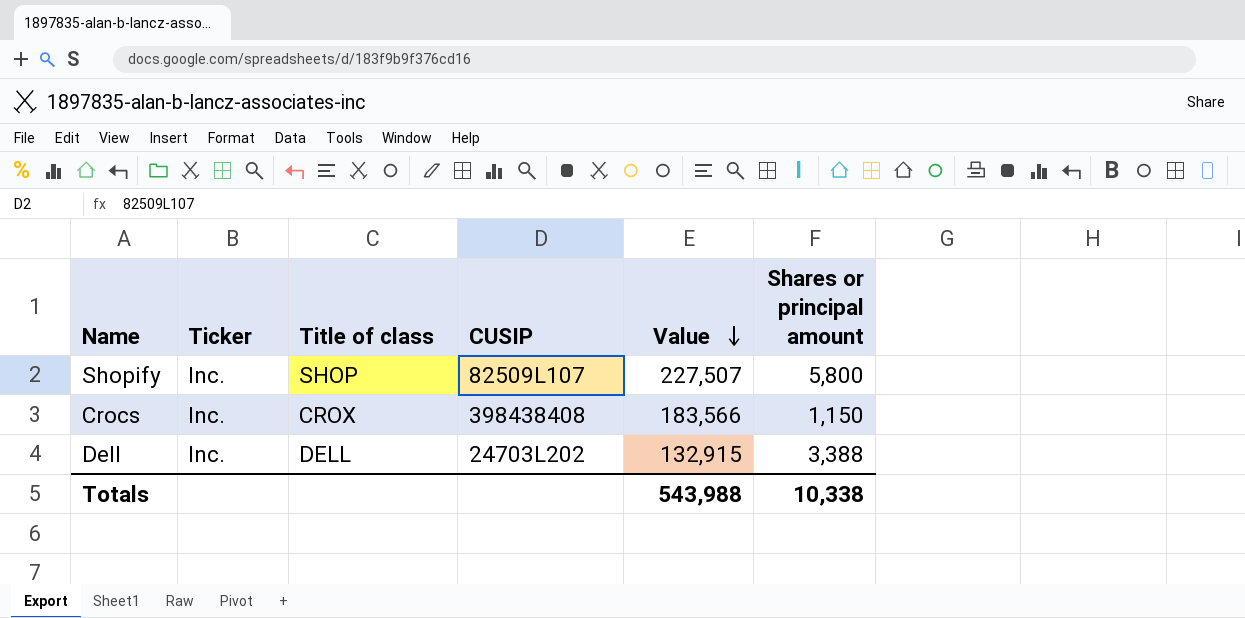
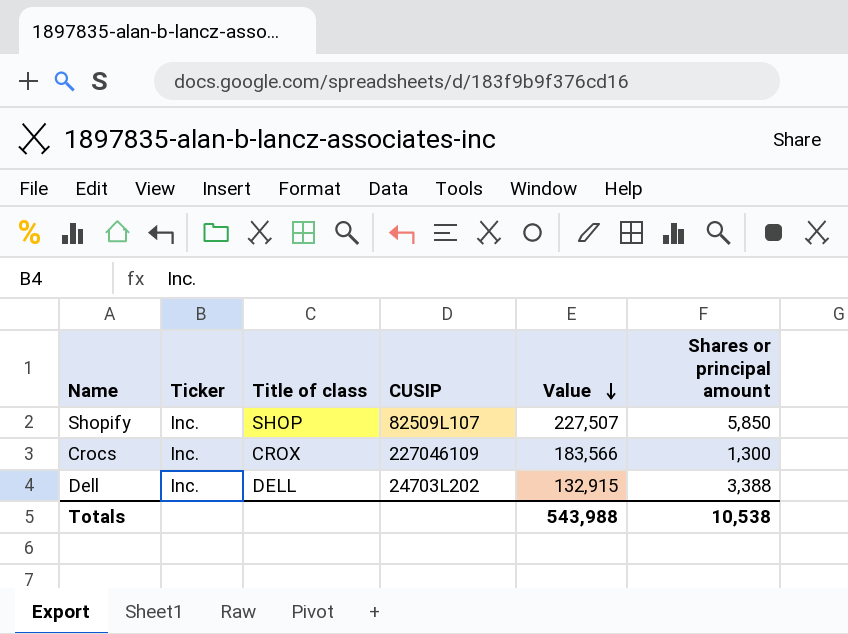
Shopify | Shares or principal amount: 5,800 -> 5,850
Crocs | CUSIP: 398438408 -> 227046109
Crocs | Shares or principal amount: 1,150 -> 1,300
Totals | Shares or principal amount: 10,338 -> 10,538

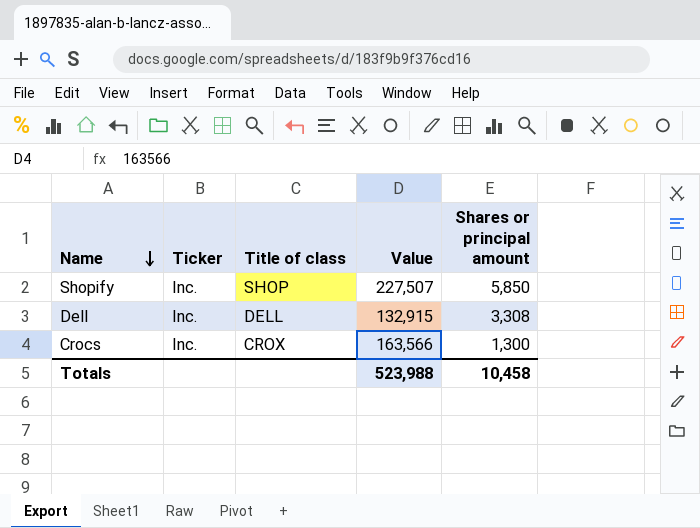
row order: Value descending -> Name descending
column CUSIP | position: 4 -> none
Dell | Shares or principal amount: 3,388 -> 3,308
Crocs | Value: 183,566 -> 163,566
Totals | Value: 543,988 -> 523,988
Totals | Shares or principal amount: 10,538 -> 10,458

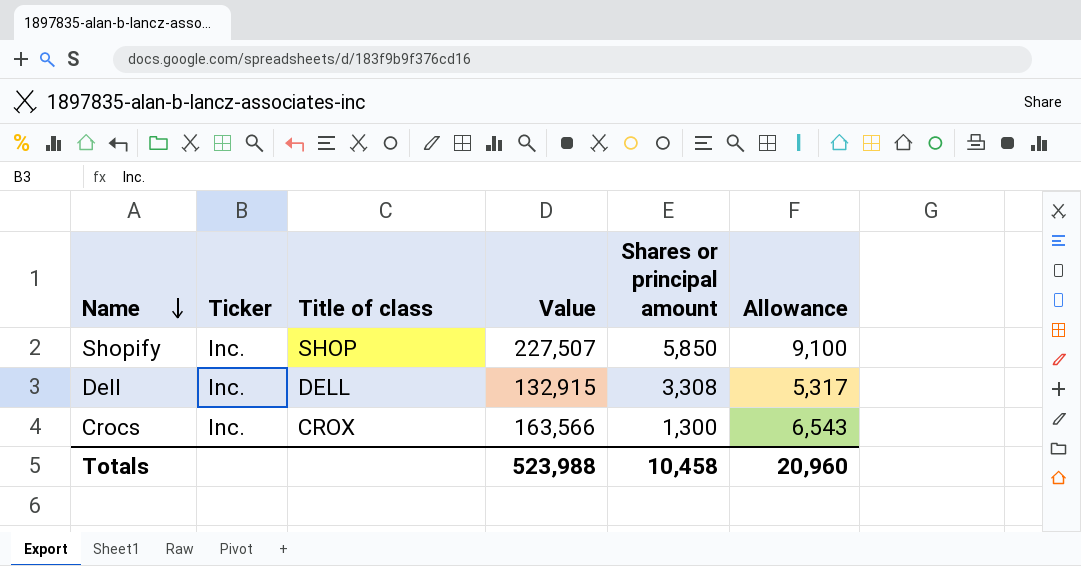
column Allowance | formula: none -> [Value] * 0.04

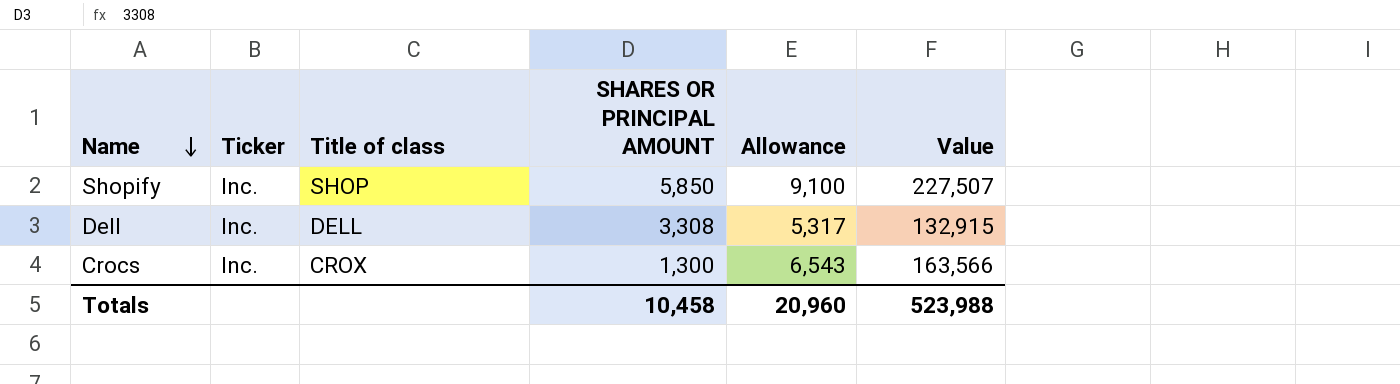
column name: Shares or principal amount -> SHARES OR PRINCIPAL AMOUNT
column Value | position: 4 -> 6

